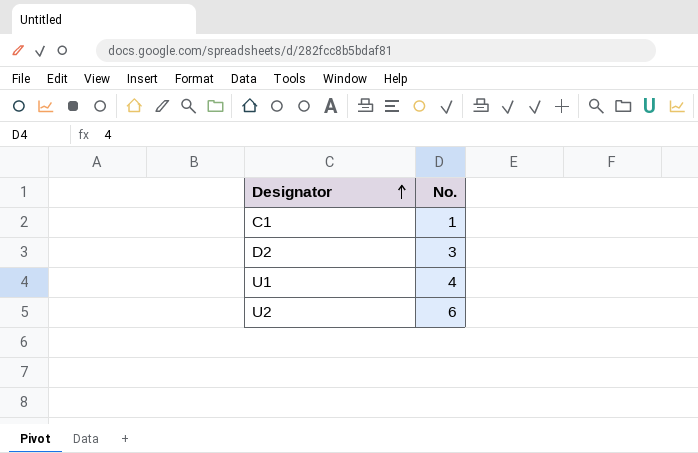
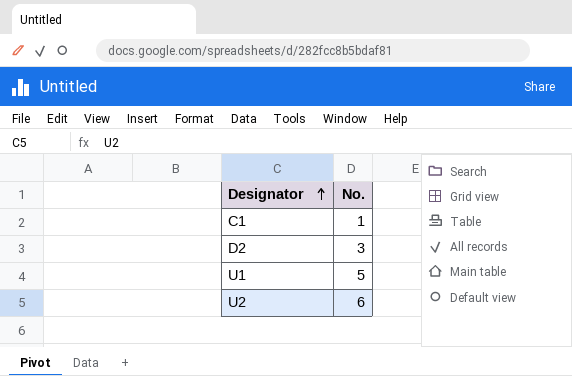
U1 | No.: 4 -> 5

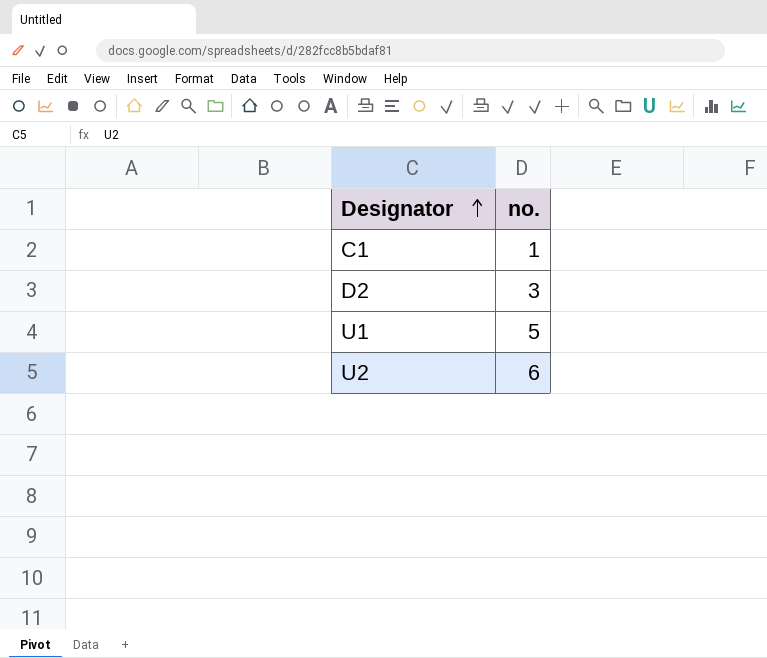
column name: No. -> no.

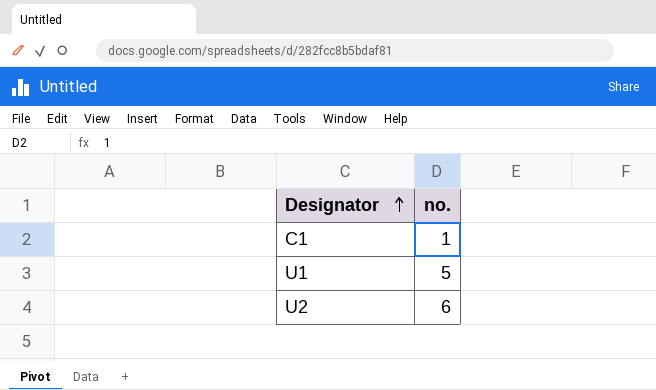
row D2: 3 -> none

